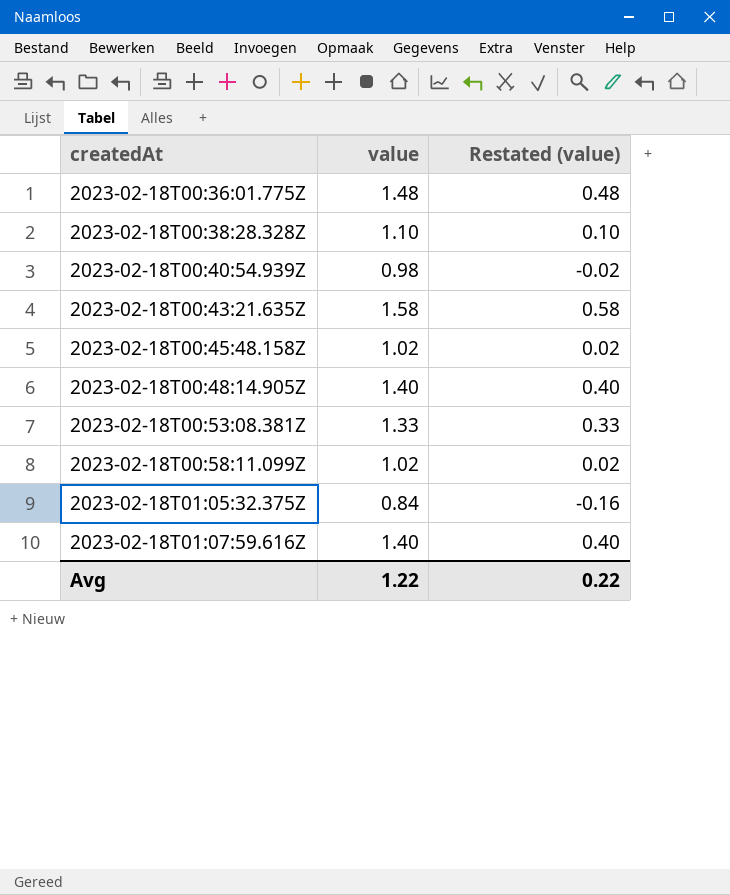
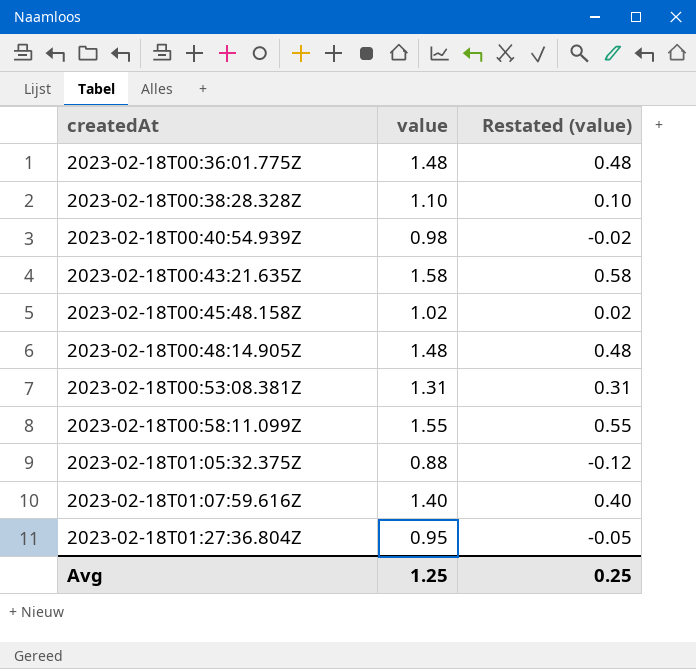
2023-02-18T00:48:14.905Z | value: 1.40 -> 1.48
2023-02-18T00:48:14.905Z | Restated (value): 0.40 -> 0.48
2023-02-18T00:53:08.381Z | value: 1.33 -> 1.31
2023-02-18T00:53:08.381Z | Restated (value): 0.33 -> 0.31
2023-02-18T00:58:11.099Z | value: 1.02 -> 1.55
2023-02-18T00:58:11.099Z | Restated (value): 0.02 -> 0.55
2023-02-18T01:05:32.375Z | value: 0.84 -> 0.88
2023-02-18T01:05:32.375Z | Restated (value): -0.16 -> -0.12
row 2023-02-18T01:27:36.804Z: none -> 0.95 | -0.05
Avg | value: 1.22 -> 1.25
Avg | Restated (value): 0.22 -> 0.25

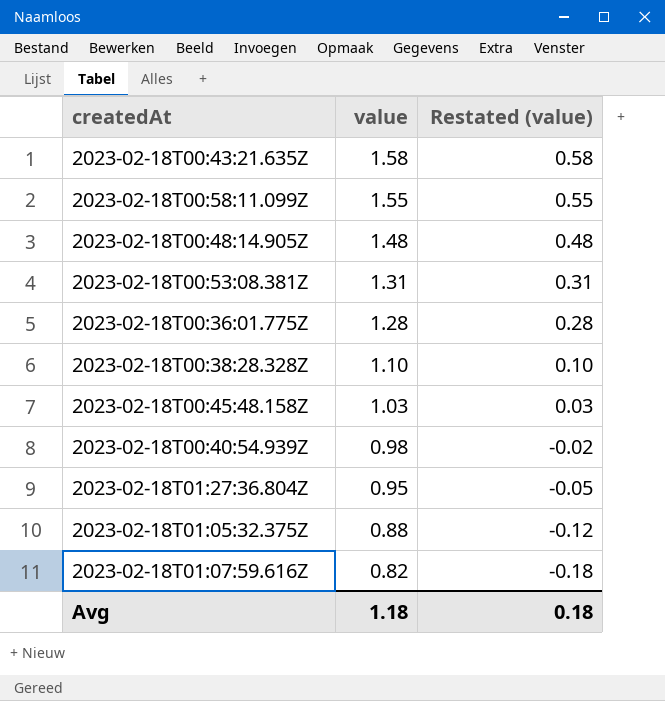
row order: createdAt ascending -> value descending
2023-02-18T00:36:01.775Z | value: 1.48 -> 1.28
2023-02-18T00:36:01.775Z | Restated (value): 0.48 -> 0.28
2023-02-18T00:45:48.158Z | value: 1.02 -> 1.03
2023-02-18T00:45:48.158Z | Restated (value): 0.02 -> 0.03
2023-02-18T01:07:59.616Z | value: 1.40 -> 0.82
2023-02-18T01:07:59.616Z | Restated (value): 0.40 -> -0.18
Avg | value: 1.25 -> 1.18
Avg | Restated (value): 0.25 -> 0.18

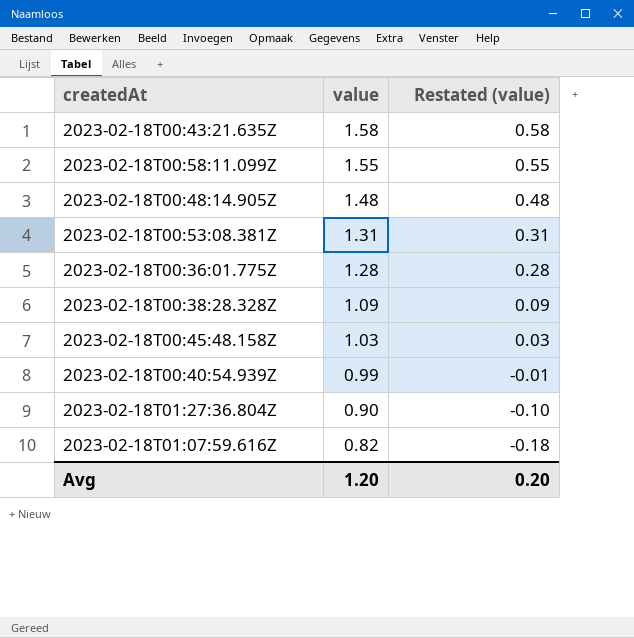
row 2023-02-18T01:05:32.375Z: 0.88 | -0.12 -> none
2023-02-18T00:38:28.328Z | value: 1.10 -> 1.09
2023-02-18T00:38:28.328Z | Restated (value): 0.10 -> 0.09
2023-02-18T00:40:54.939Z | value: 0.98 -> 0.99
2023-02-18T00:40:54.939Z | Restated (value): -0.02 -> -0.01
2023-02-18T01:27:36.804Z | value: 0.95 -> 0.90
2023-02-18T01:27:36.804Z | Restated (value): -0.05 -> -0.10
Avg | value: 1.18 -> 1.20
Avg | Restated (value): 0.18 -> 0.20

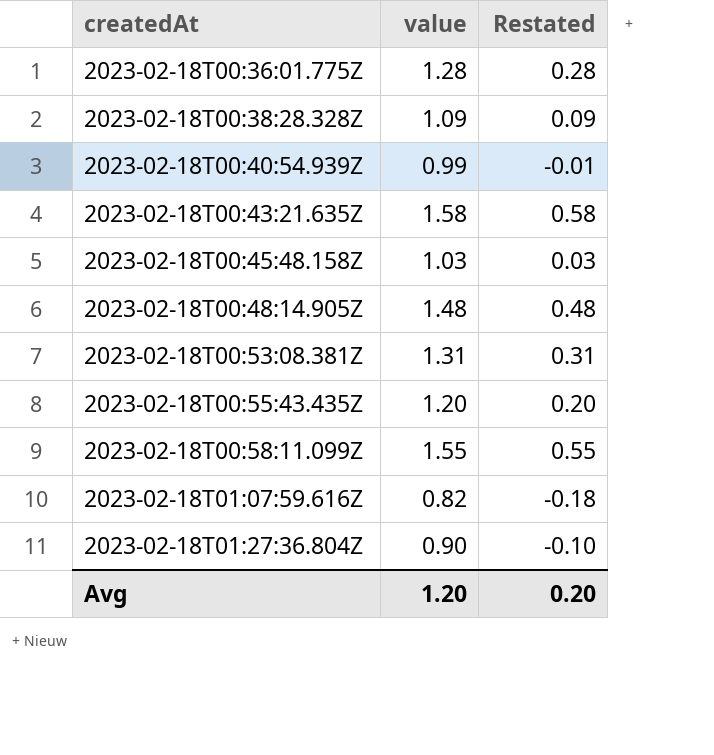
row order: value descending -> createdAt ascending
column name: Restated (value) -> Restated
row 2023-02-18T00:55:43.435Z: none -> 1.20 | 0.20

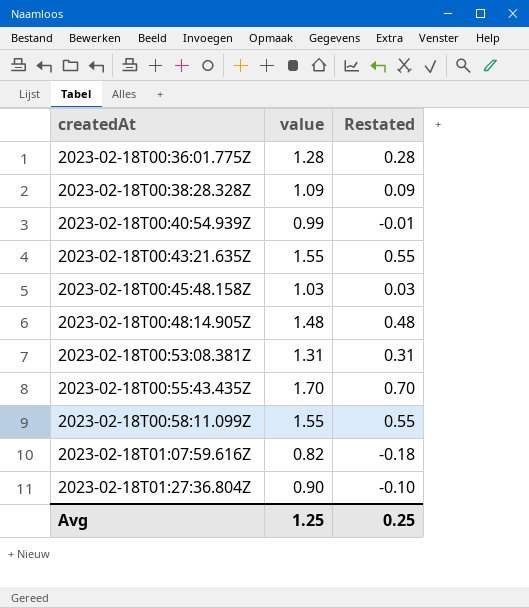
2023-02-18T00:43:21.635Z | value: 1.58 -> 1.55
2023-02-18T00:43:21.635Z | Restated: 0.58 -> 0.55
2023-02-18T00:55:43.435Z | value: 1.20 -> 1.70
2023-02-18T00:55:43.435Z | Restated: 0.20 -> 0.70
Avg | value: 1.20 -> 1.25
Avg | Restated: 0.20 -> 0.25

